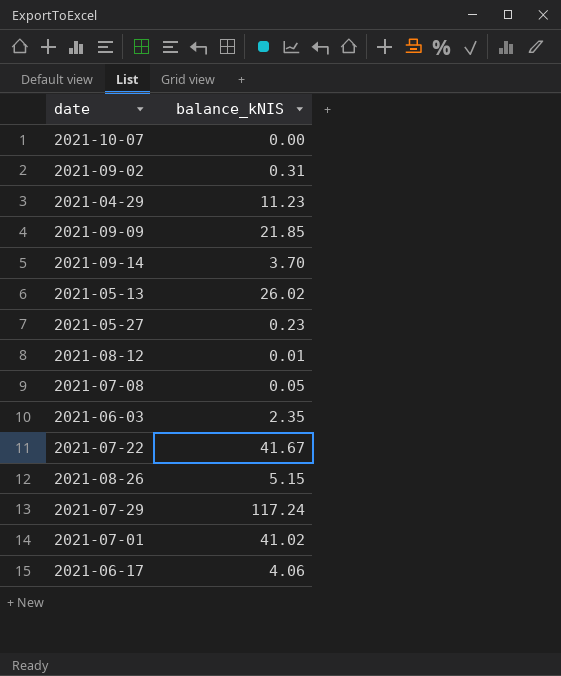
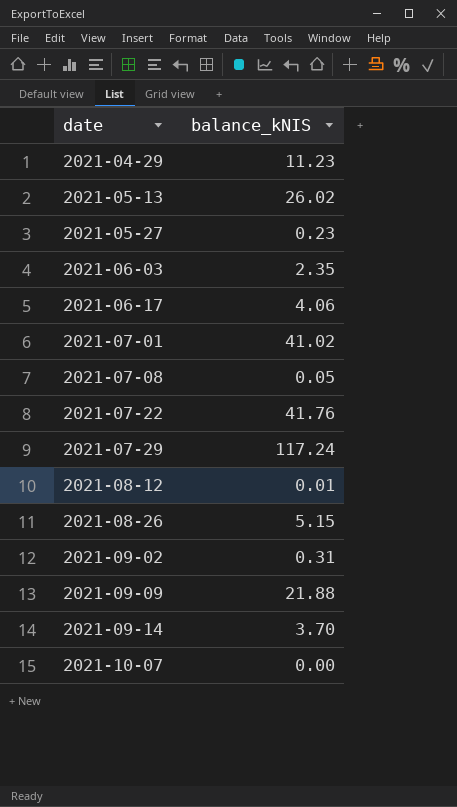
row order: none -> date ascending
2021-07-22 | balance_kNIS: 41.67 -> 41.76
2021-09-09 | balance_kNIS: 21.85 -> 21.88

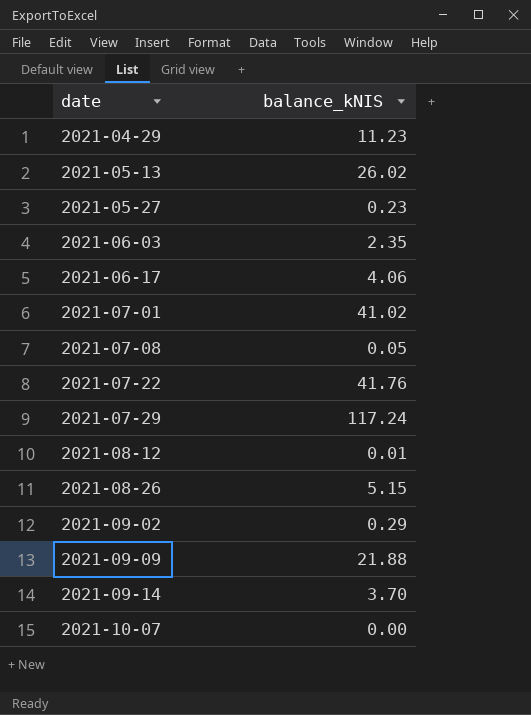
2021-09-02 | balance_kNIS: 0.31 -> 0.29

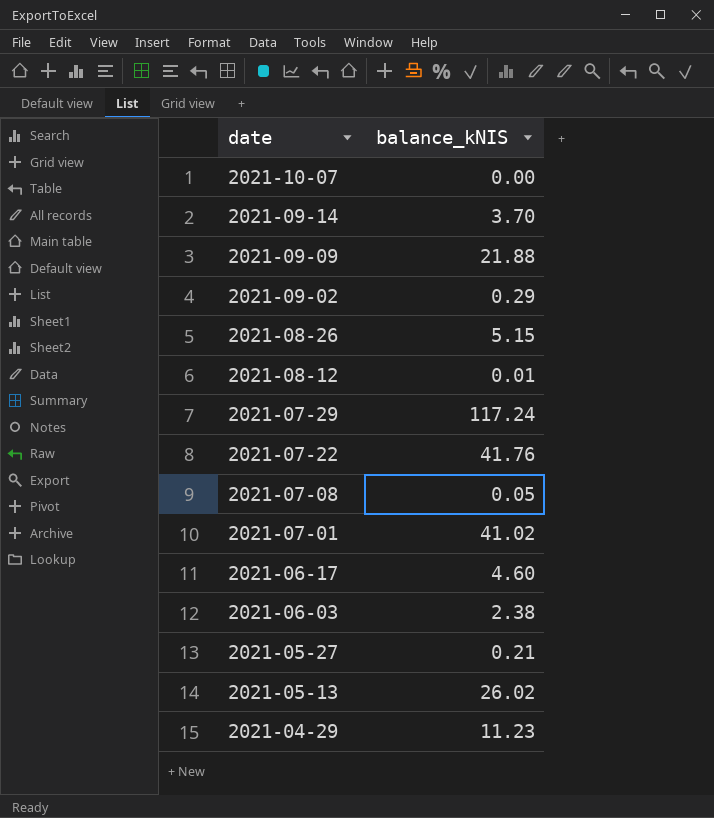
row order: date ascending -> date descending
2021-06-17 | balance_kNIS: 4.06 -> 4.60
2021-06-03 | balance_kNIS: 2.35 -> 2.38
2021-05-27 | balance_kNIS: 0.23 -> 0.21

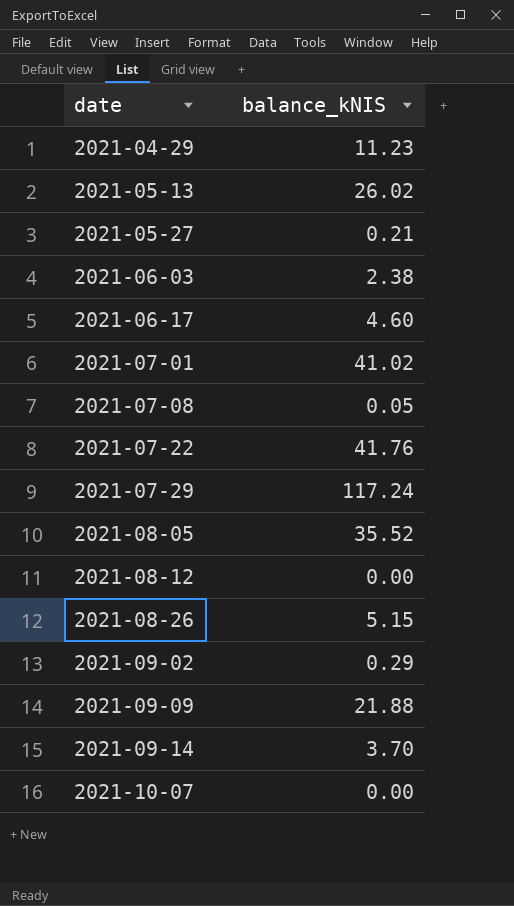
row order: date descending -> date ascending
row 2021-08-05: none -> 35.52
2021-08-12 | balance_kNIS: 0.01 -> 0.00

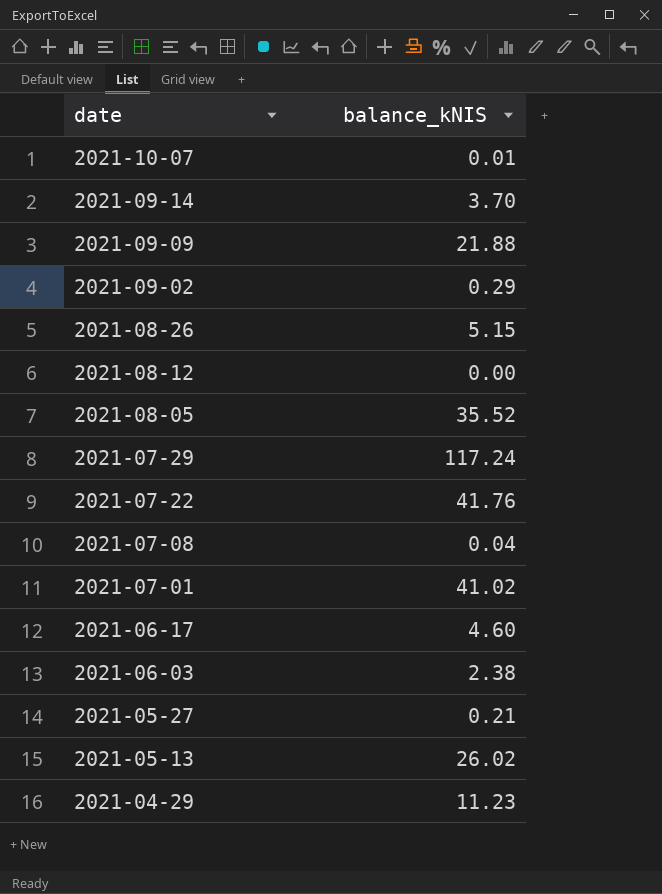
row order: date ascending -> date descending
2021-10-07 | balance_kNIS: 0.00 -> 0.01
2021-07-08 | balance_kNIS: 0.05 -> 0.04

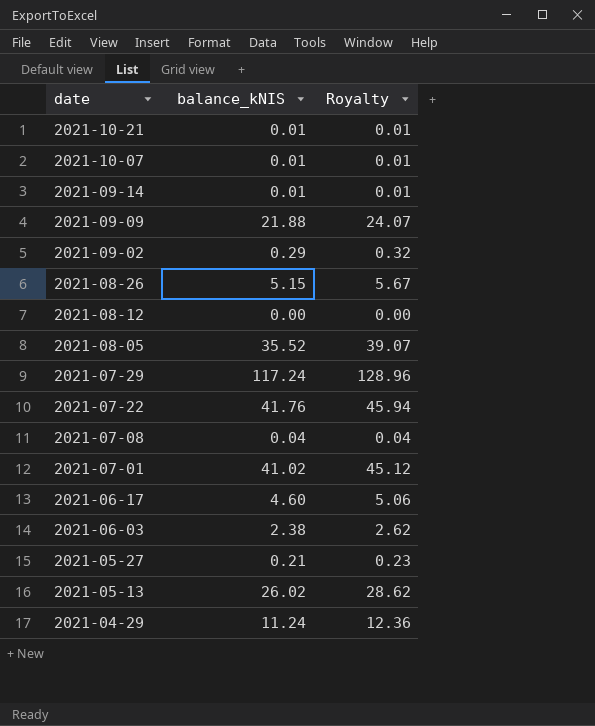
column Royalty | formula: none -> [balance_kNIS] * 1.1
row 2021-10-21: none -> 0.01 | 0.01
2021-09-14 | balance_kNIS: 3.70 -> 0.01
2021-04-29 | balance_kNIS: 11.23 -> 11.24

